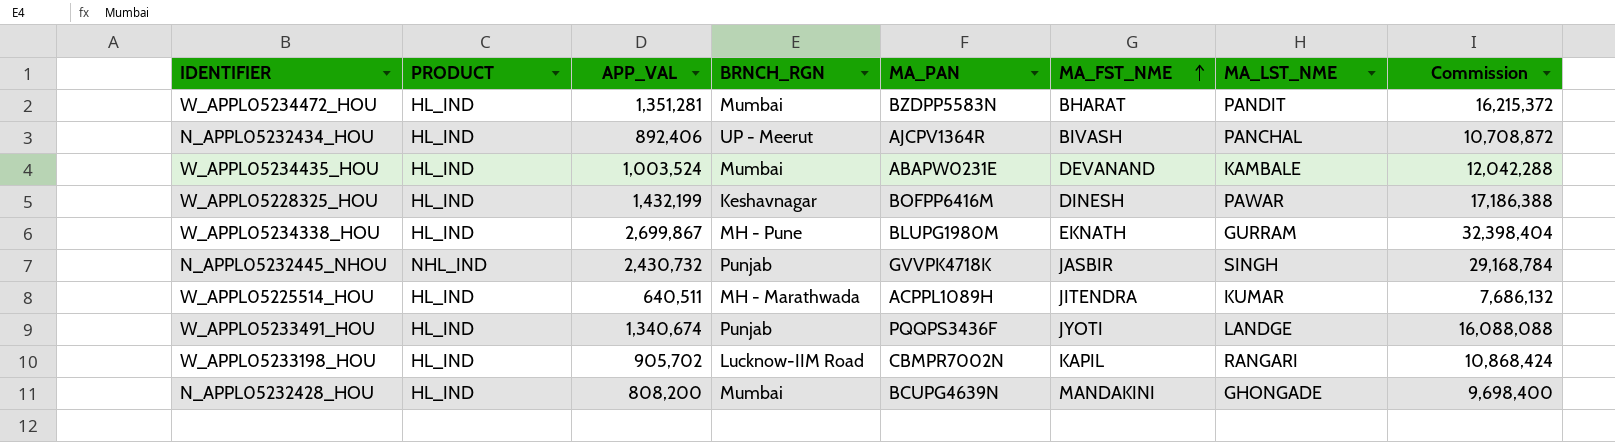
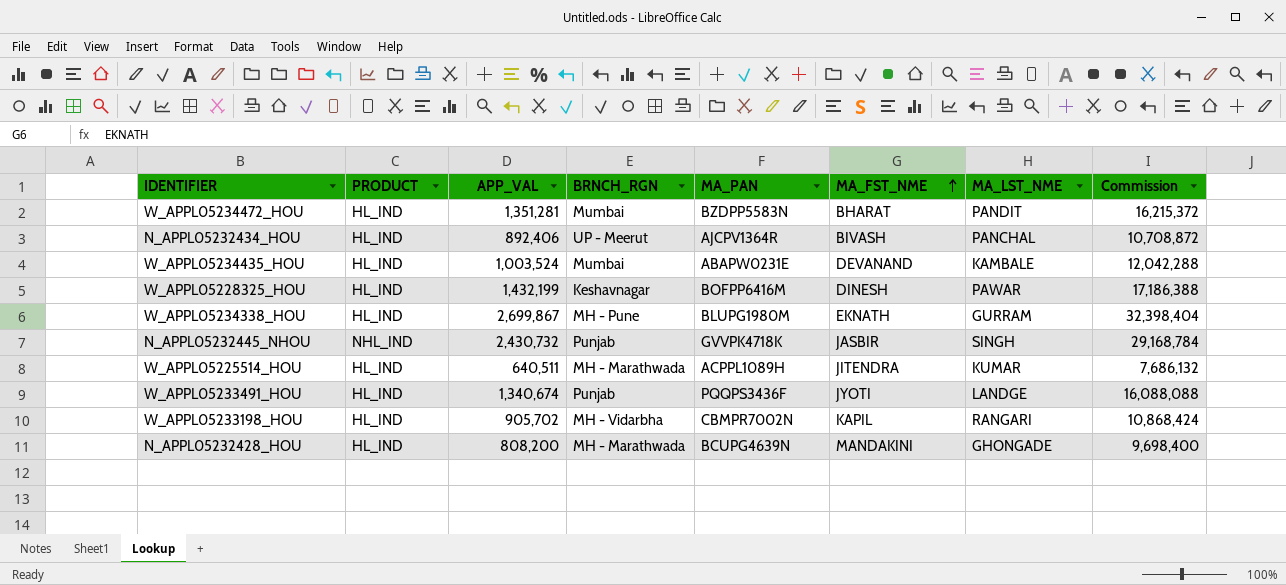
W_APPL05233198_HOU | BRNCH_RGN: Lucknow-IIM Road -> MH - Vidarbha
N_APPL05232428_HOU | BRNCH_RGN: Mumbai -> MH - Marathwada

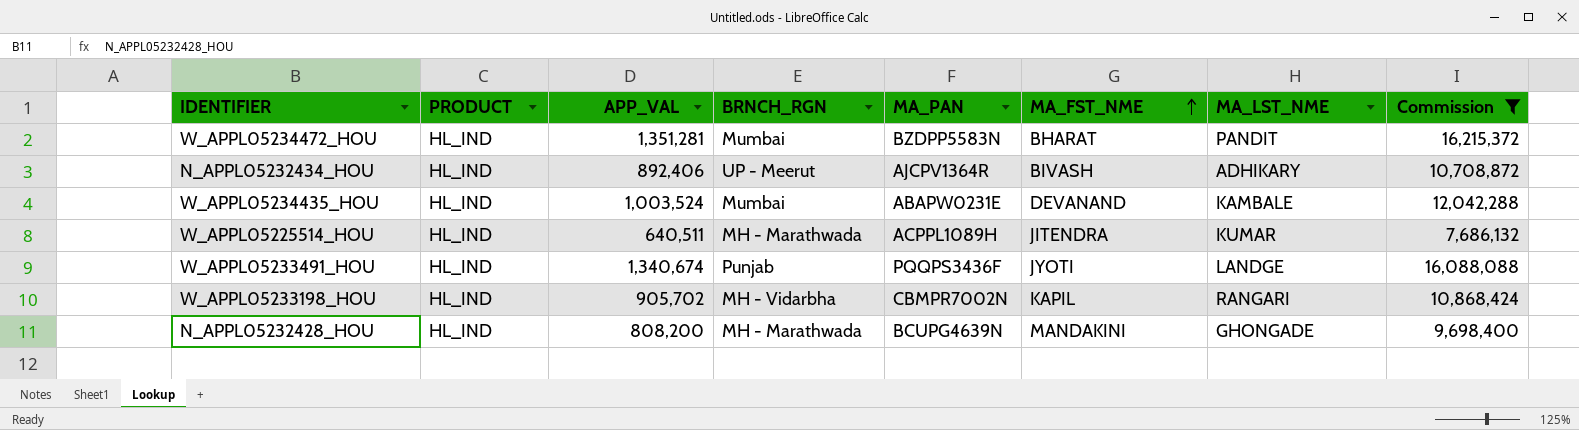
filter: none -> Commission <= 16,215,372
N_APPL05232434_HOU | MA_LST_NME: PANCHAL -> ADHIKARY

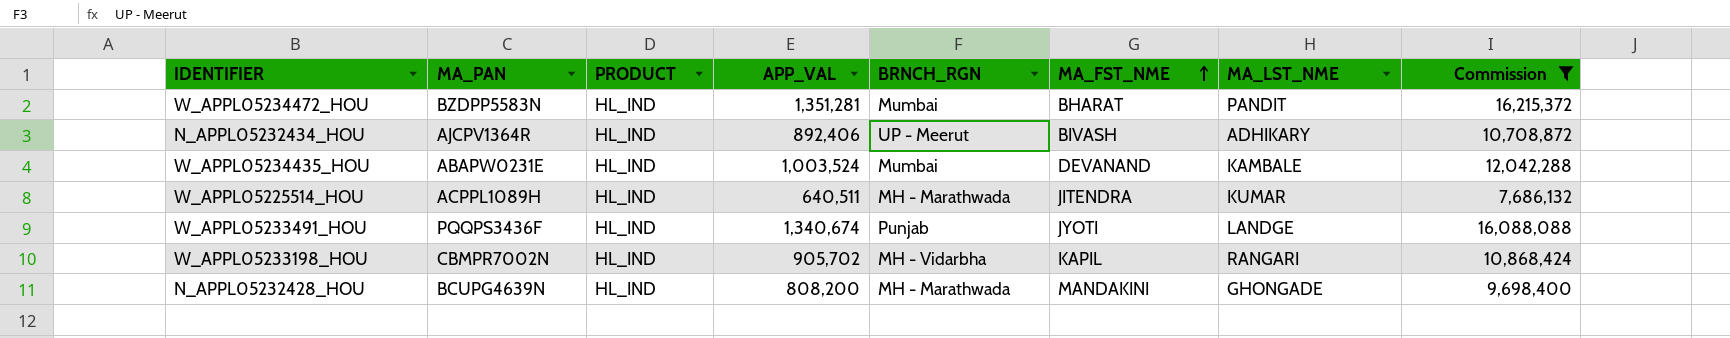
column MA_PAN | position: 5 -> 2

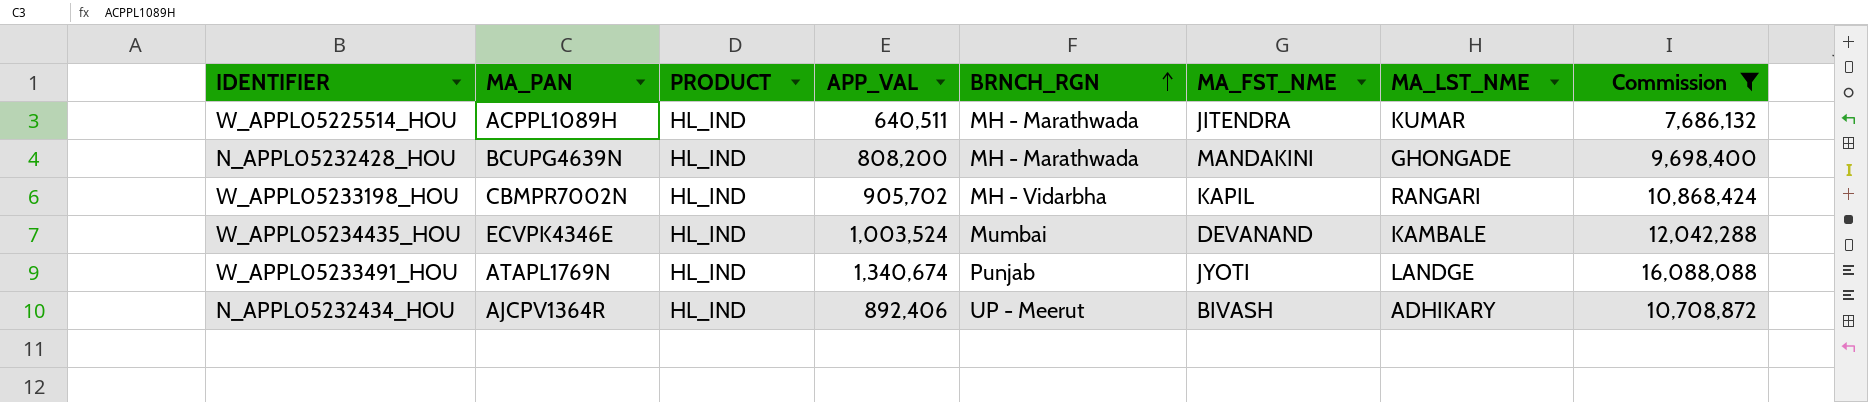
row order: MA_FST_NME ascending -> BRNCH_RGN ascending
row W_APPL05234472_HOU: BZDPP5583N | HL_IND | 1,351,281 | Mumbai | BHARAT | PANDIT | 16,215,372 -> none
W_APPL05234435_HOU | MA_PAN: ABAPW0231E -> ECVPK4346E
W_APPL05233491_HOU | MA_PAN: PQQPS3436F -> ATAPL1769N

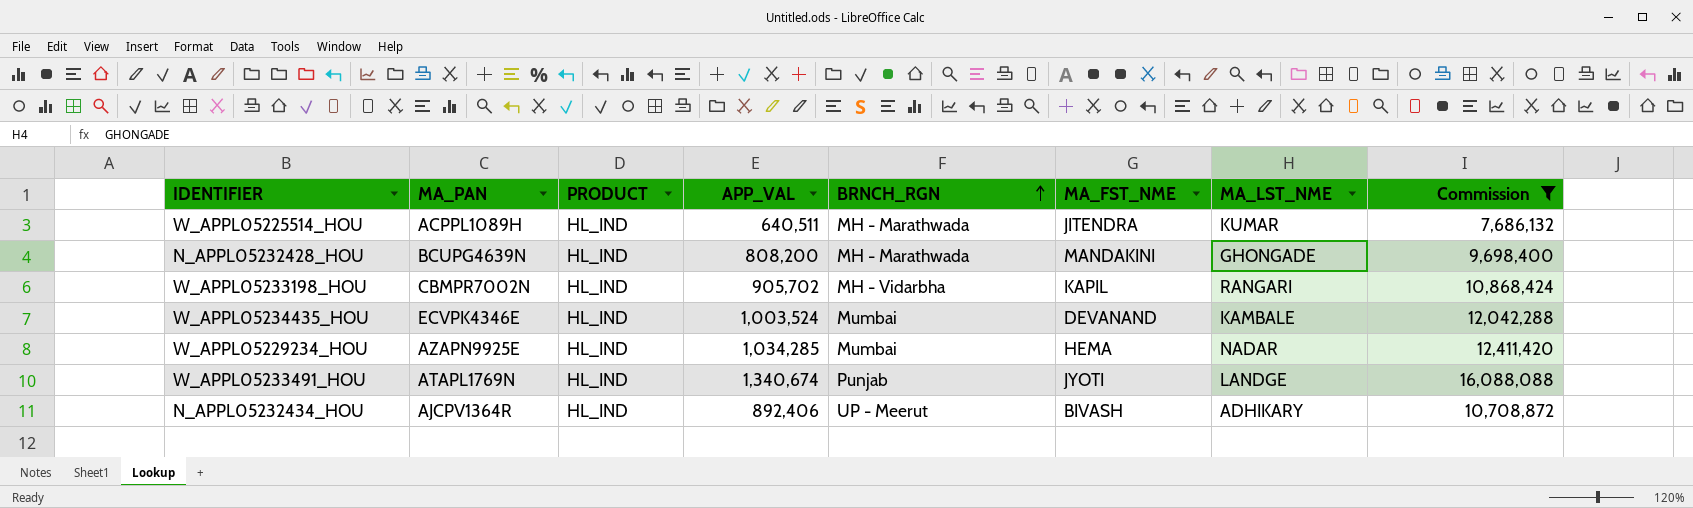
row W_APPL05229234_HOU: none -> AZAPN9925E | HL_IND | 1,034,285 | Mumbai | HEMA | NADAR | 12,411,420

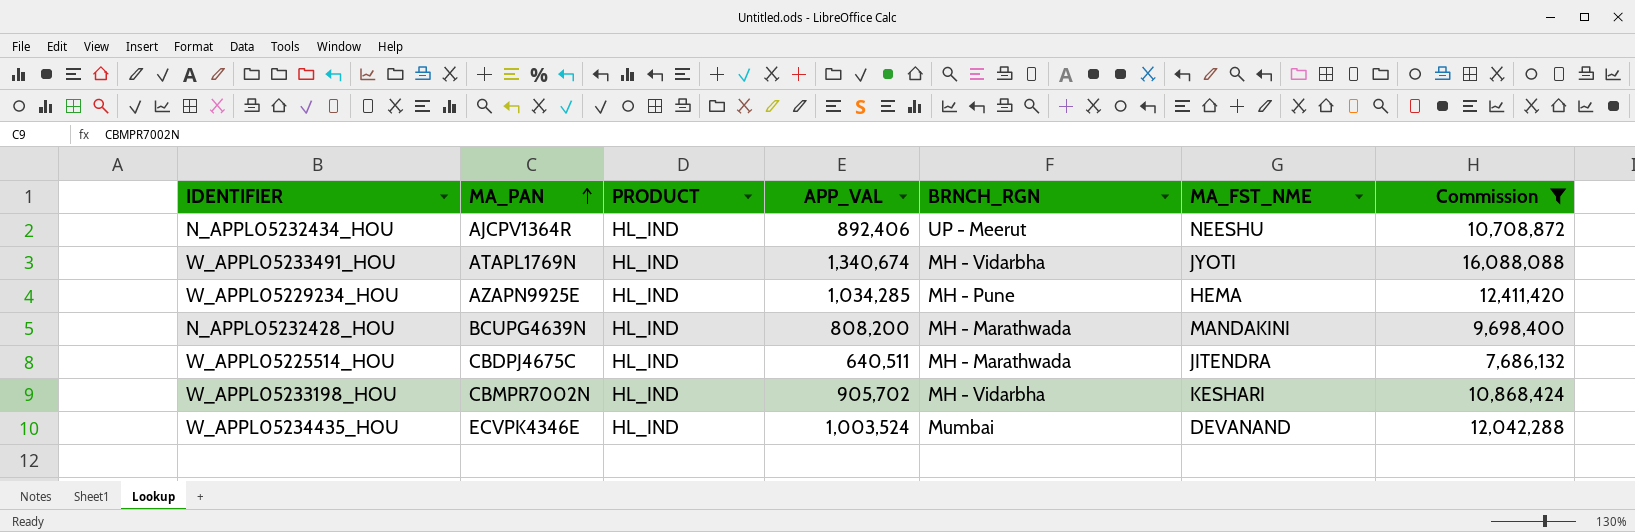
row order: BRNCH_RGN ascending -> MA_PAN ascending
column MA_LST_NME | position: 7 -> none
N_APPL05232434_HOU | MA_FST_NME: BIVASH -> NEESHU
W_APPL05233491_HOU | BRNCH_RGN: Punjab -> MH - Vidarbha
W_APPL05229234_HOU | BRNCH_RGN: Mumbai -> MH - Pune
W_APPL05225514_HOU | MA_PAN: ACPPL1089H -> CBDPJ4675C
W_APPL05233198_HOU | MA_FST_NME: KAPIL -> KESHARI

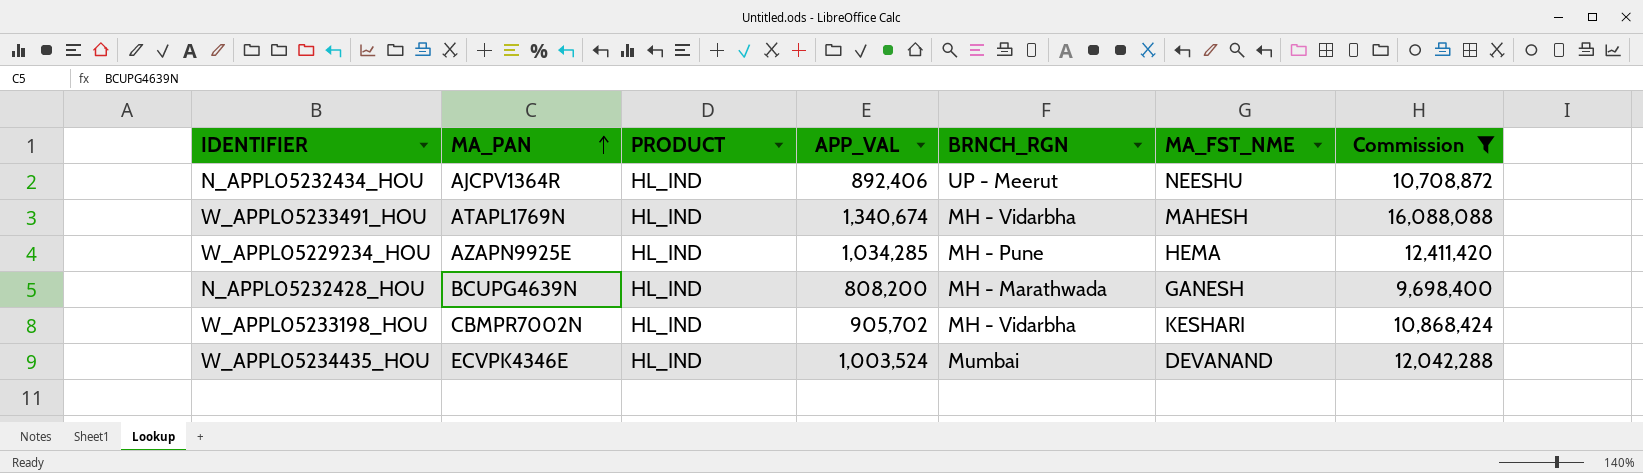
row W_APPL05225514_HOU: CBDPJ4675C | HL_IND | 640,511 | MH - Marathwada | JITENDRA | 7,686,132 -> none
W_APPL05233491_HOU | MA_FST_NME: JYOTI -> MAHESH
N_APPL05232428_HOU | MA_FST_NME: MANDAKINI -> GANESH

